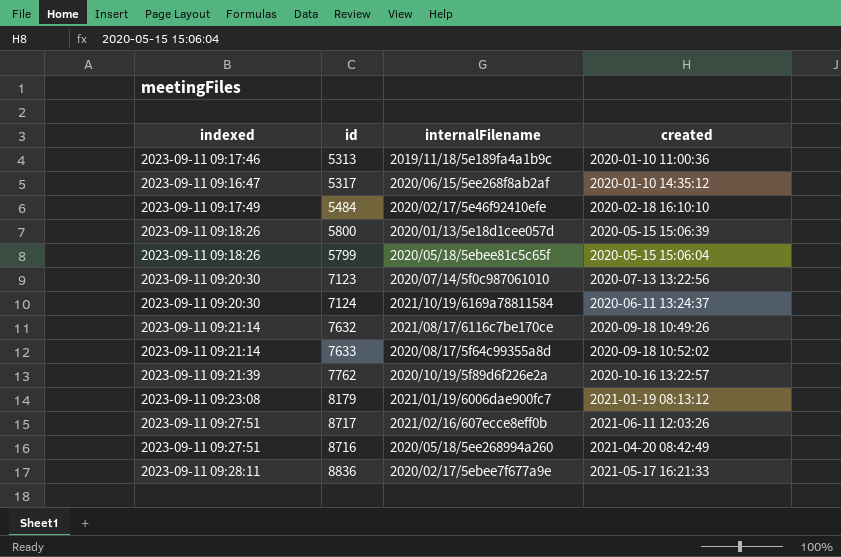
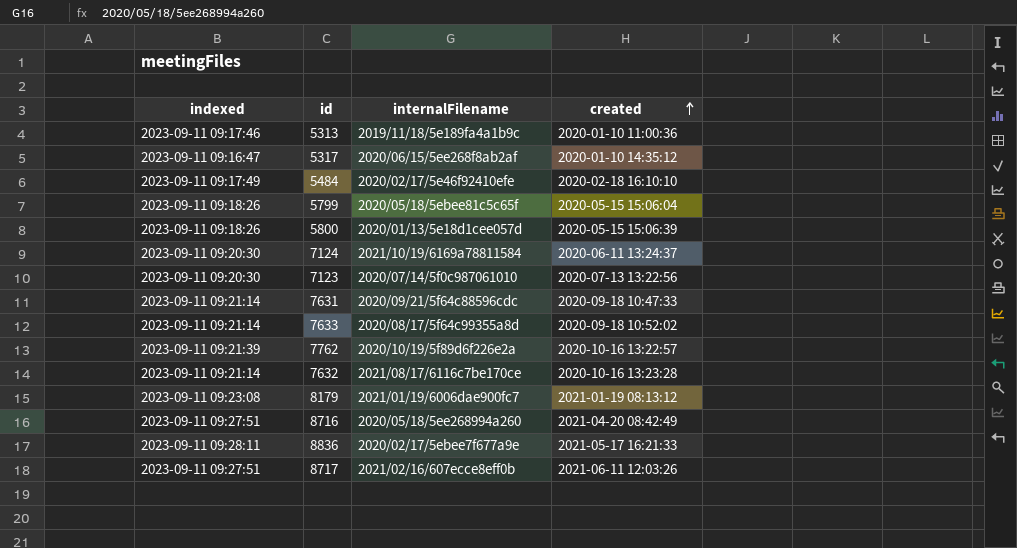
row order: none -> created ascending
row 7631: none -> 2023-09-11 09:21:14 | 2020/09/21/5f64c88596cdc | 2020-09-18 10:47:33
7632 | created: 2020-09-18 10:49:26 -> 2020-10-16 13:23:28

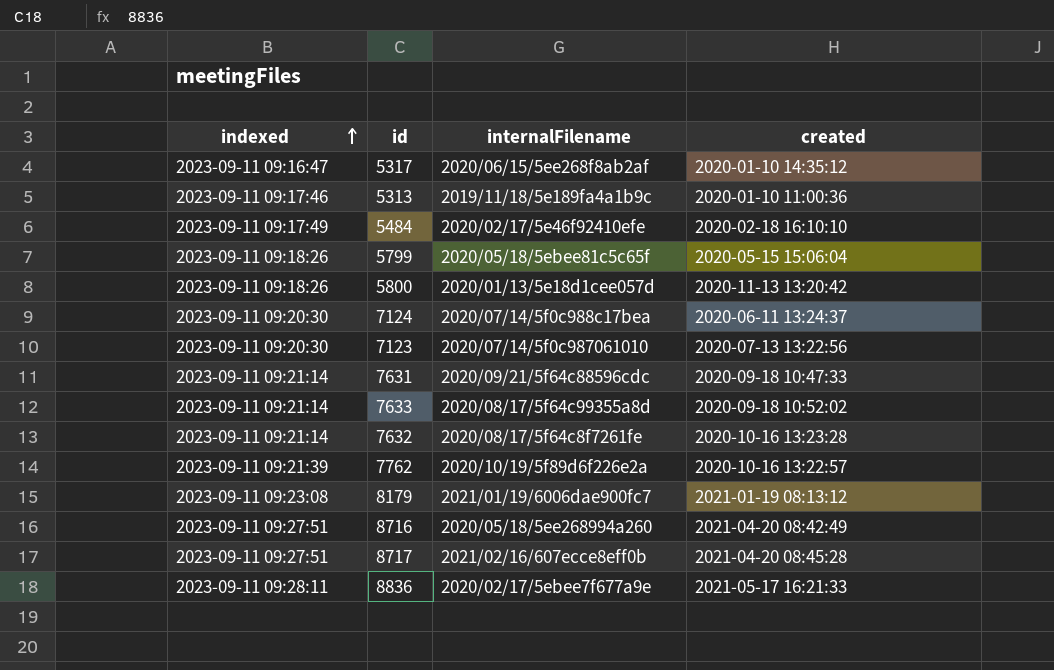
row order: created ascending -> indexed ascending
5800 | created: 2020-05-15 15:06:39 -> 2020-11-13 13:20:42
7124 | internalFilename: 2021/10/19/6169a78811584 -> 2020/07/14/5f0c988c17bea
7632 | internalFilename: 2021/08/17/6116c7be170ce -> 2020/08/17/5f64c8f7261fe
8717 | created: 2021-06-11 12:03:26 -> 2021-04-20 08:45:28

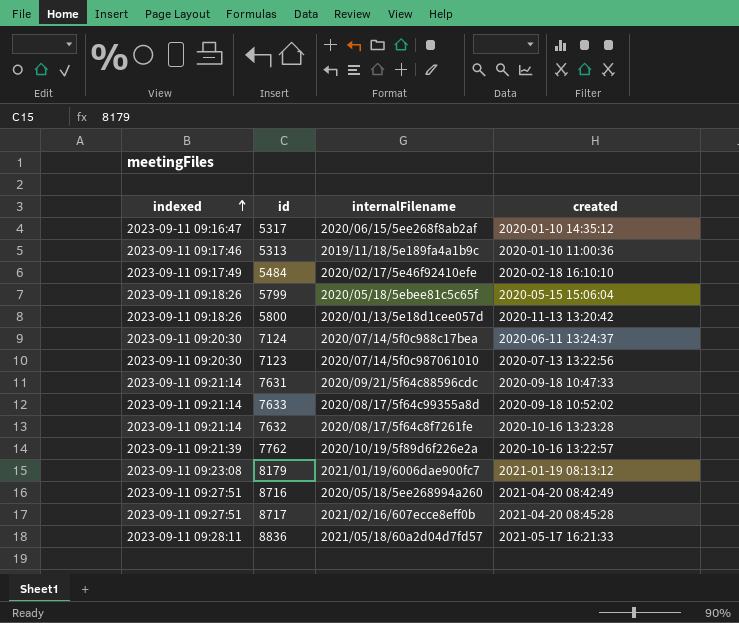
8836 | internalFilename: 2020/02/17/5ebee7f677a9e -> 2021/05/18/60a2d04d7fd57

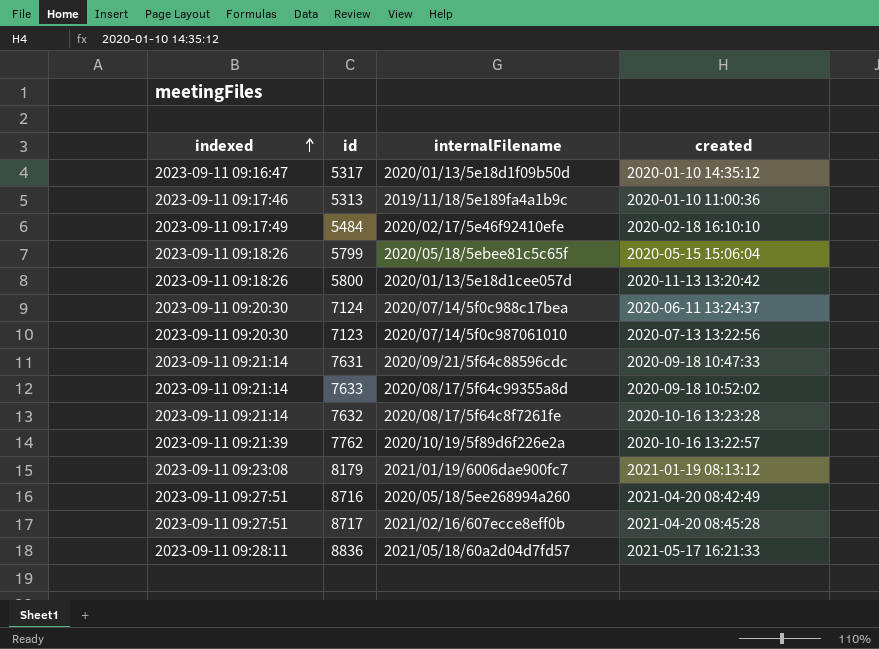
5317 | internalFilename: 2020/06/15/5ee268f8ab2af -> 2020/01/13/5e18d1f09b50d

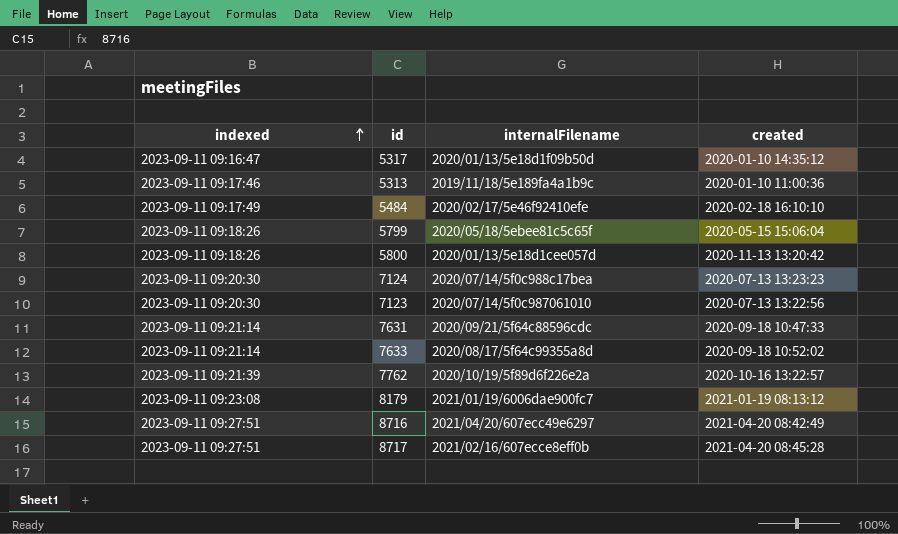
row 7632: 2023-09-11 09:21:14 | 2020/08/17/5f64c8f7261fe | 2020-10-16 13:23:28 -> none
row 8836: 2023-09-11 09:28:11 | 2021/05/18/60a2d04d7fd57 | 2021-05-17 16:21:33 -> none
7124 | created: 2020-06-11 13:24:37 -> 2020-07-13 13:23:23
8716 | internalFilename: 2020/05/18/5ee268994a260 -> 2021/04/20/607ecc49e6297

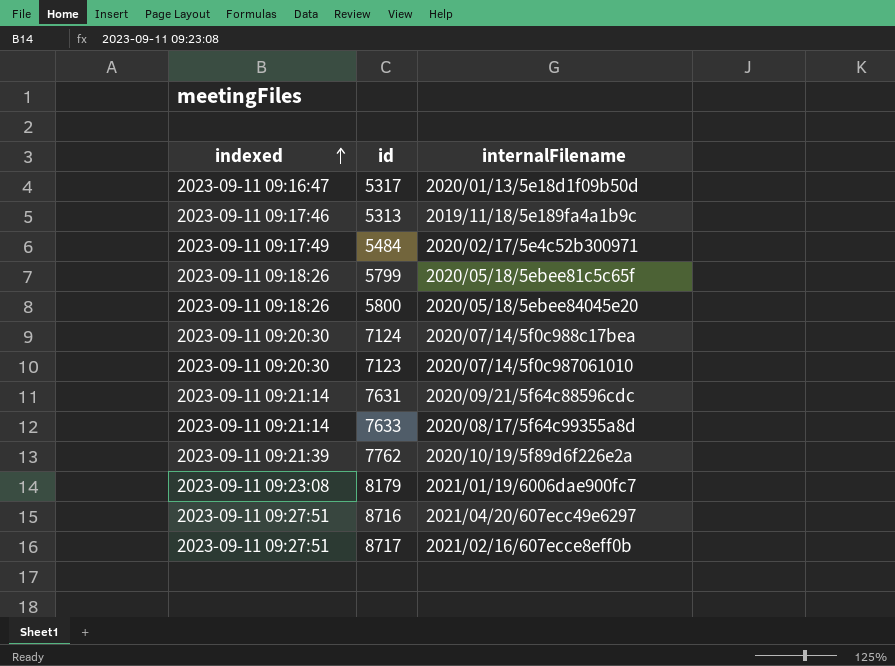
column created | position: 4 -> none
5484 | internalFilename: 2020/02/17/5e46f92410efe -> 2020/02/17/5e4c52b300971
5800 | internalFilename: 2020/01/13/5e18d1cee057d -> 2020/05/18/5ebee84045e20

